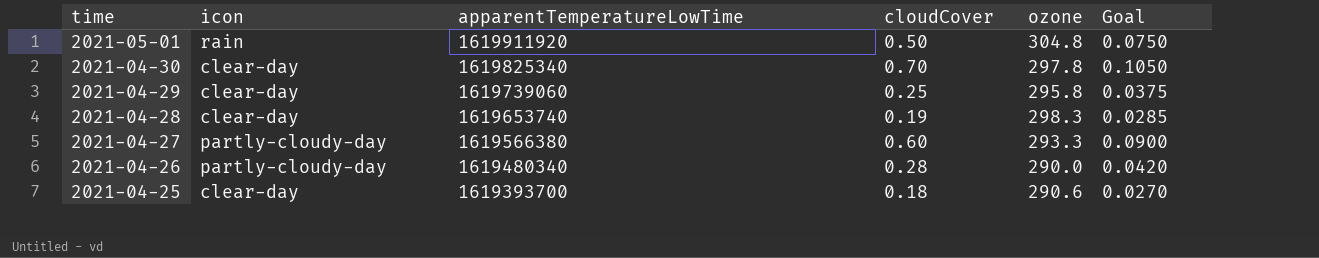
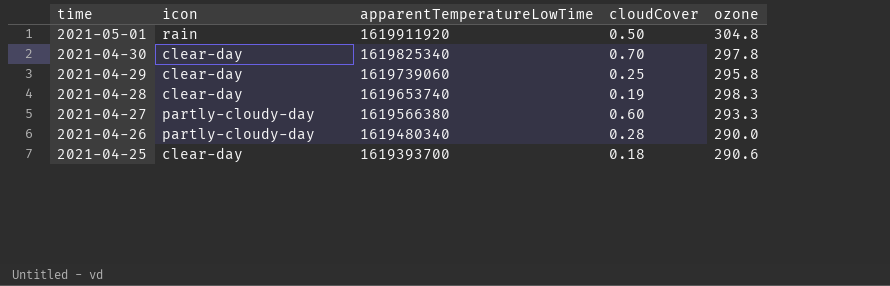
column Goal | formula: [cloudCover] * 0.15 -> none

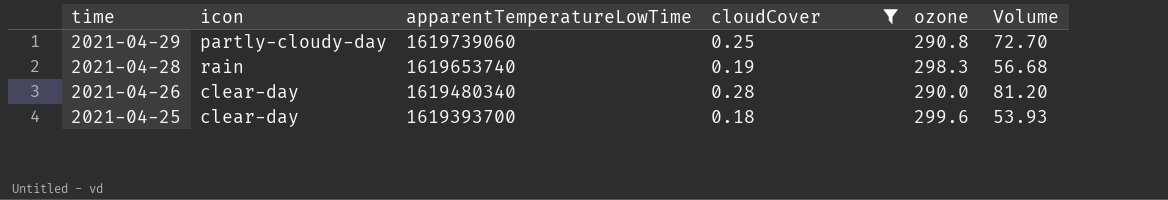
filter: none -> cloudCover <= 0.28
column Volume | formula: none -> [cloudCover] * [ozone]
2021-04-29 | icon: clear-day -> partly-cloudy-day
2021-04-29 | ozone: 295.8 -> 290.8
2021-04-28 | icon: clear-day -> rain
2021-04-26 | icon: partly-cloudy-day -> clear-day
2021-04-25 | ozone: 290.6 -> 299.6

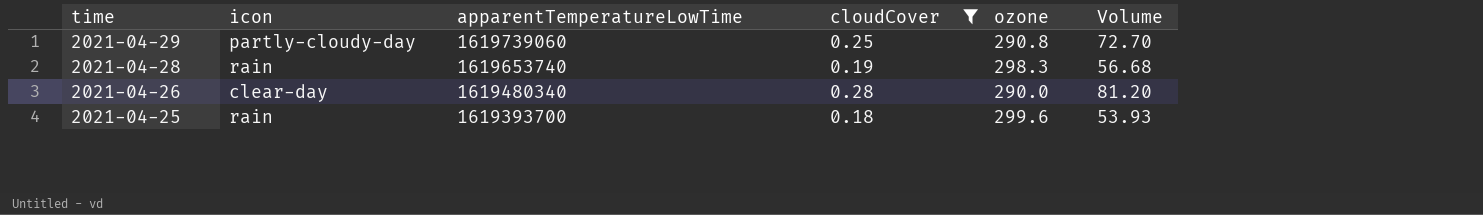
2021-04-25 | icon: clear-day -> rain

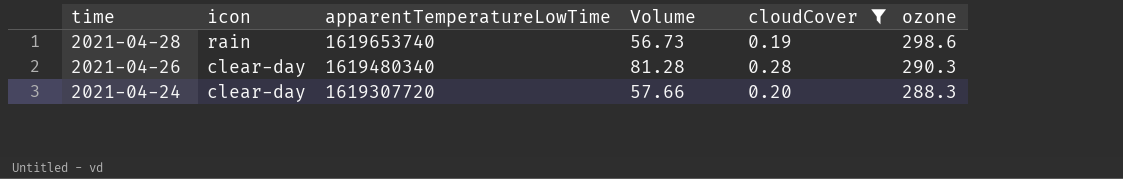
column Volume | position: 6 -> 4
row 2021-04-29: partly-cloudy-day | 1619739060 | 0.25 | 290.8 | 72.70 -> none
row 2021-04-25: rain | 1619393700 | 0.18 | 299.6 | 53.93 -> none
2021-04-28 | Volume: 56.68 -> 56.73
2021-04-28 | ozone: 298.3 -> 298.6
2021-04-26 | Volume: 81.20 -> 81.28
2021-04-26 | ozone: 290.0 -> 290.3
row 2021-04-24: none -> clear-day | 1619307720 | 57.66 | 0.20 | 288.3

